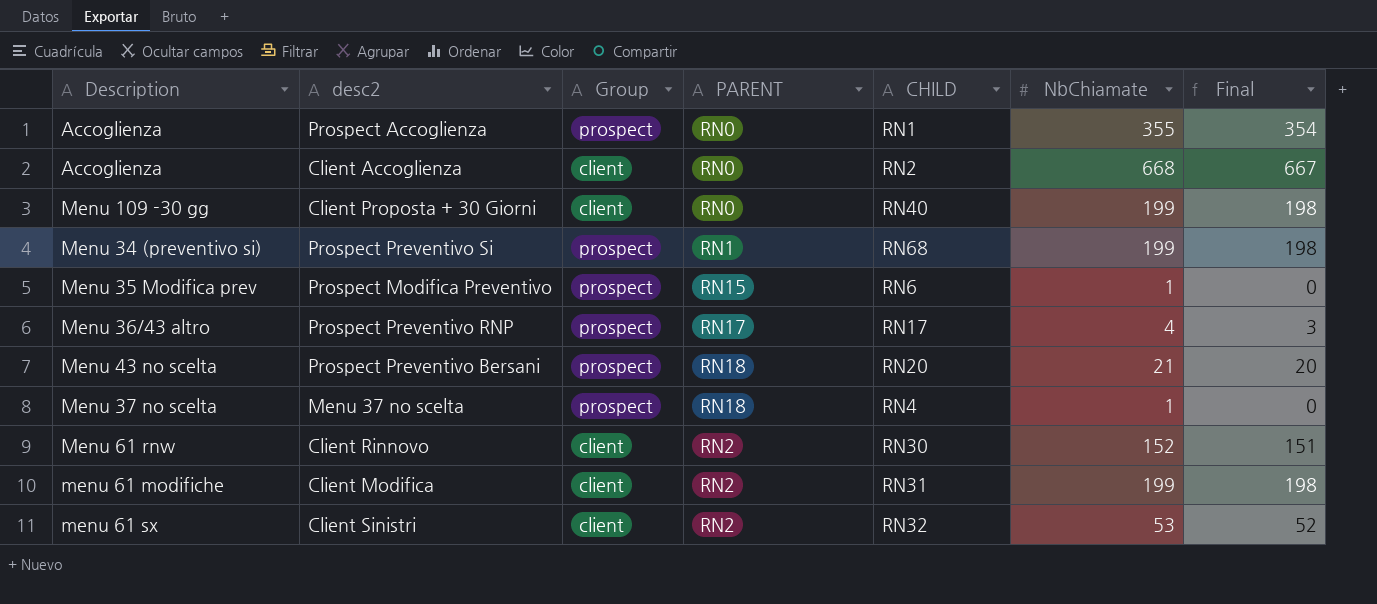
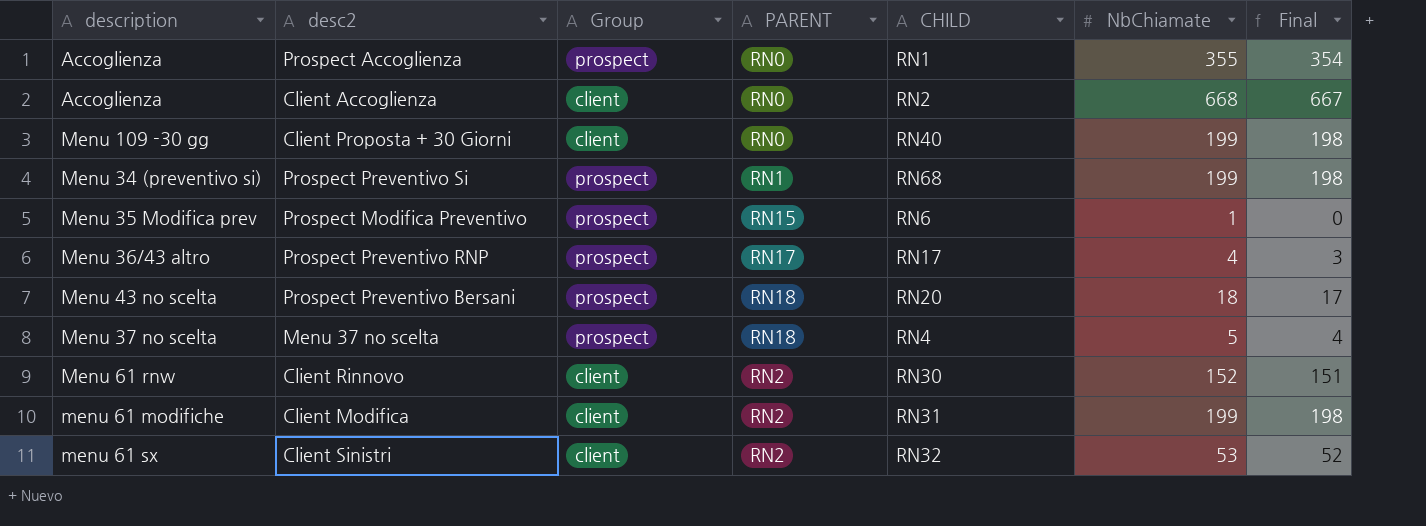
column name: Description -> description
Prospect Preventivo Bersani | NbChiamate: 21 -> 18
Prospect Preventivo Bersani | Final: 20 -> 17
Menu 37 no scelta | NbChiamate: 1 -> 5
Menu 37 no scelta | Final: 0 -> 4

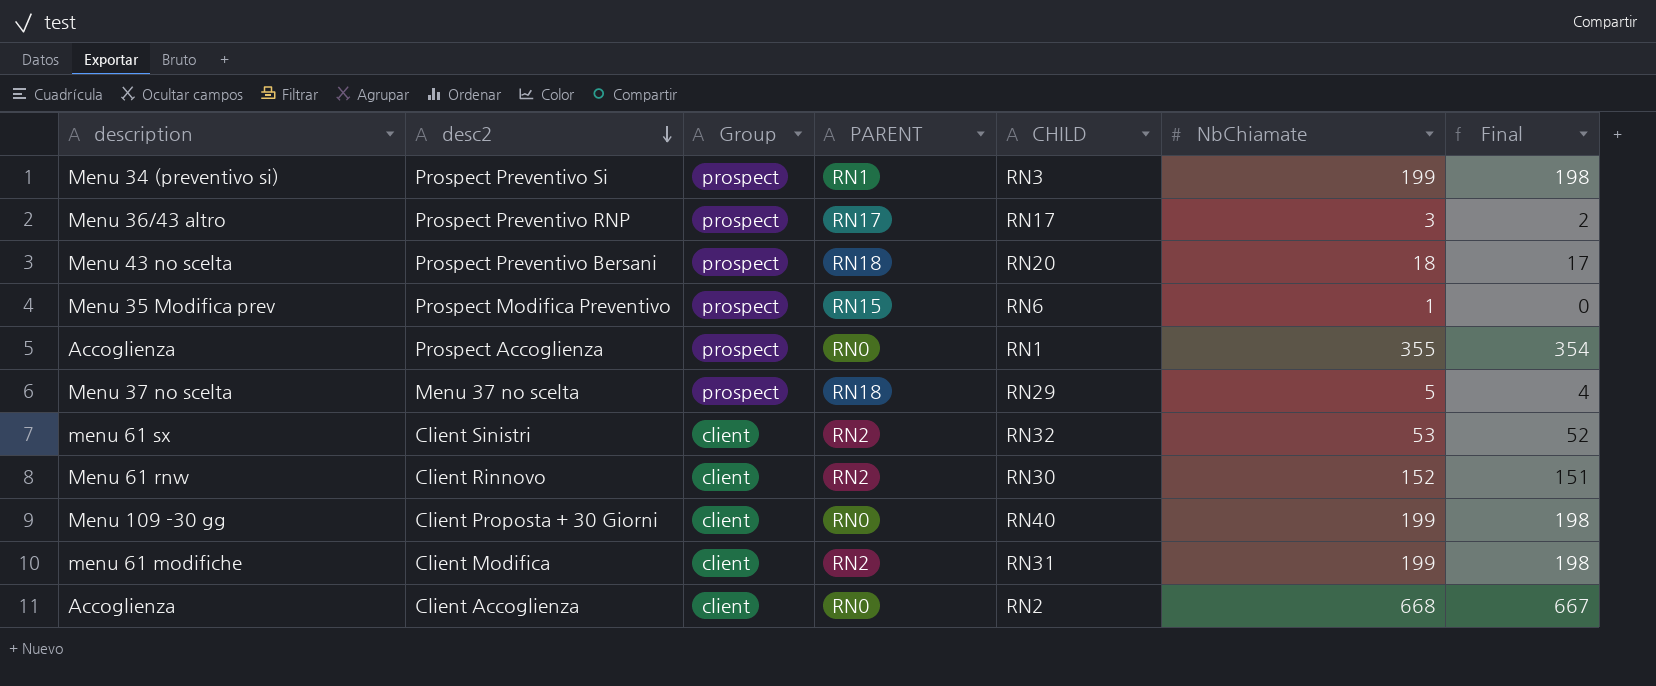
row order: none -> desc2 descending
Prospect Preventivo Si | CHILD: RN68 -> RN3
Prospect Preventivo RNP | NbChiamate: 4 -> 3
Prospect Preventivo RNP | Final: 3 -> 2
Menu 37 no scelta | CHILD: RN4 -> RN29

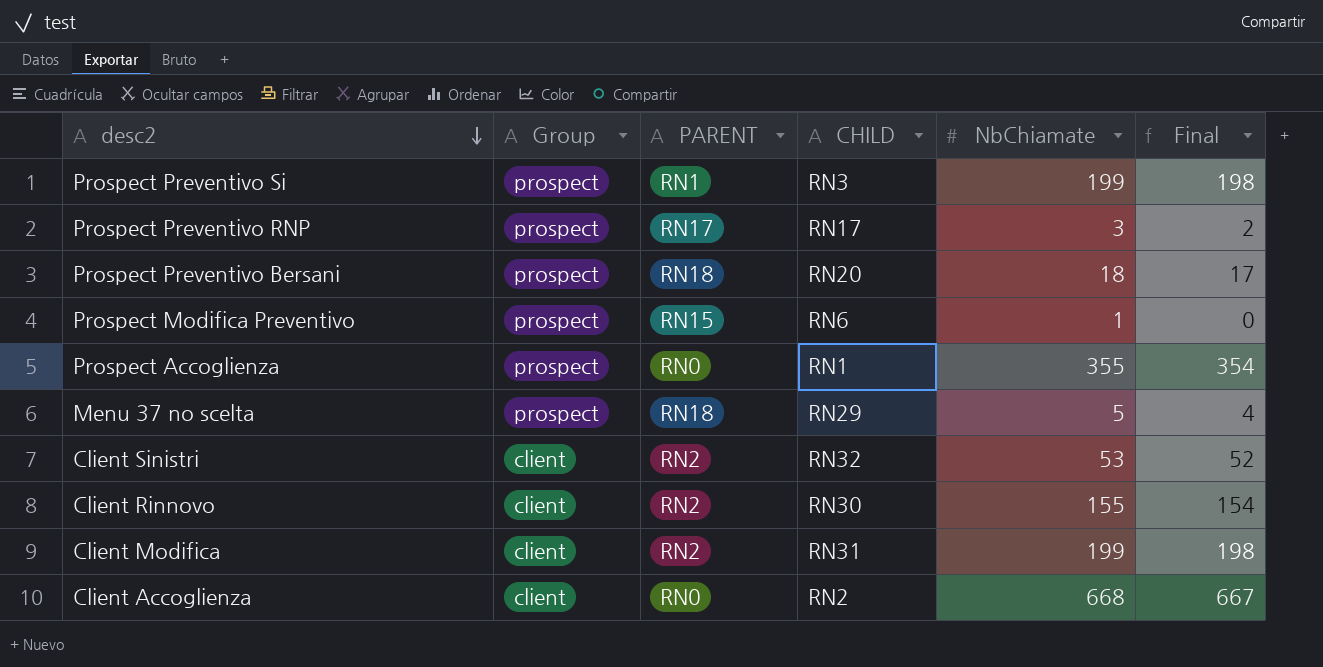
column description | position: 1 -> none
row Client Proposta + 30 Giorni: Menu 109 -30 gg | client | RN0 | RN40 | 199 | 198 -> none
Client Rinnovo | NbChiamate: 152 -> 155
Client Rinnovo | Final: 151 -> 154

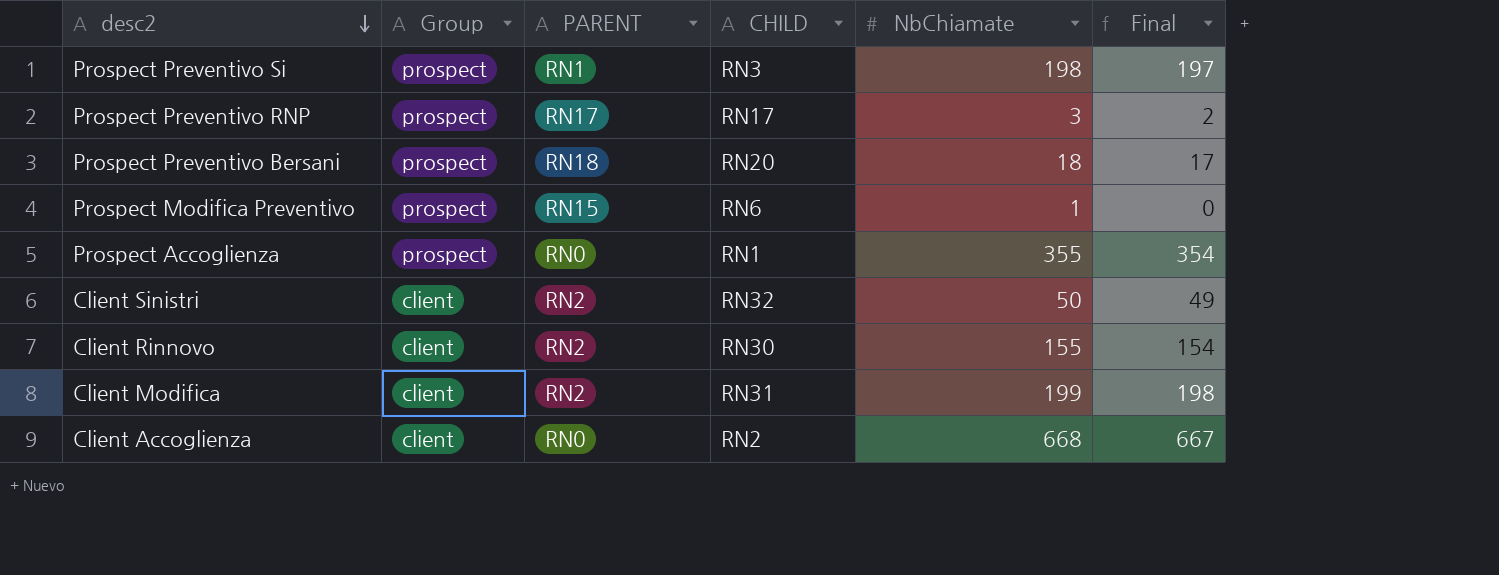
row Menu 37 no scelta: prospect | RN18 | RN29 | 5 | 4 -> none
Prospect Preventivo Si | NbChiamate: 199 -> 198
Prospect Preventivo Si | Final: 198 -> 197
Client Sinistri | NbChiamate: 53 -> 50
Client Sinistri | Final: 52 -> 49

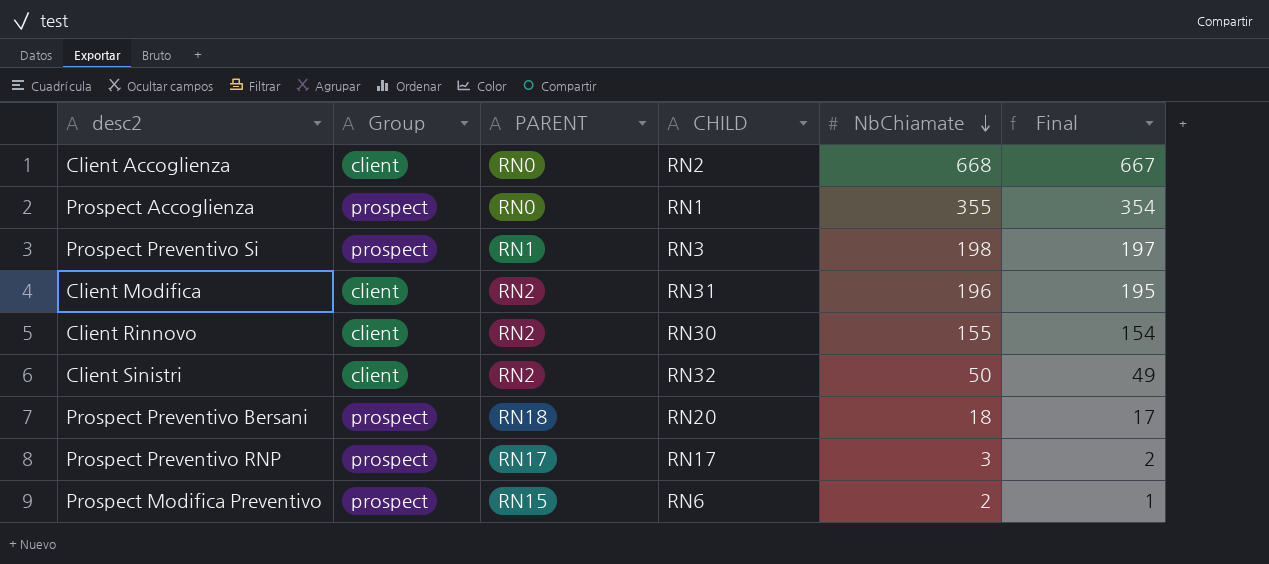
row order: desc2 descending -> NbChiamate descending
Client Modifica | NbChiamate: 199 -> 196
Client Modifica | Final: 198 -> 195
Prospect Modifica Preventivo | NbChiamate: 1 -> 2
Prospect Modifica Preventivo | Final: 0 -> 1

